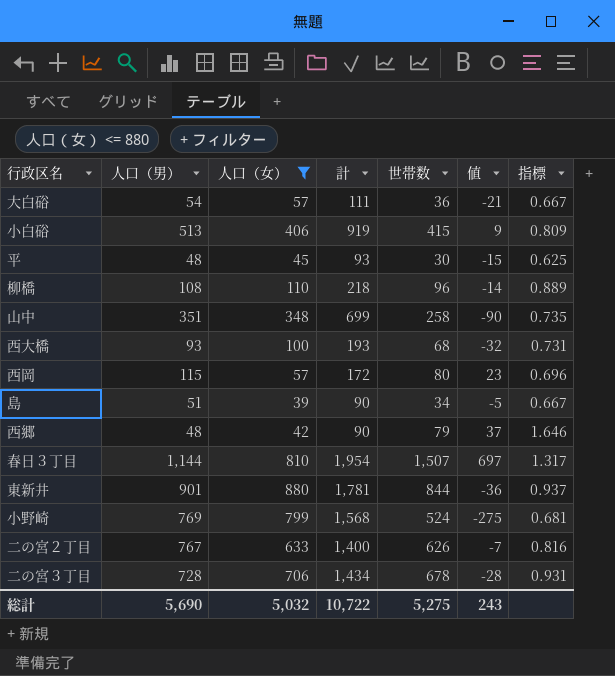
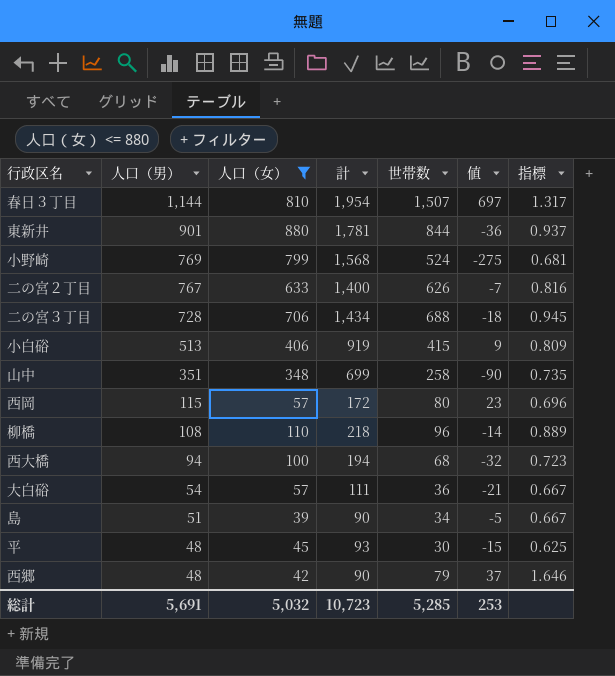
row order: none -> 人口（男） descending
二の宮３丁目 | 世帯数: 678 -> 688
二の宮３丁目 | 値: -28 -> -18
二の宮３丁目 | 指標: 0.931 -> 0.945
西大橋 | 人口（男）: 93 -> 94
西大橋 | 計: 193 -> 194
西大橋 | 指標: 0.731 -> 0.723
総計 | 人口（男）: 5,690 -> 5,691
総計 | 計: 10,722 -> 10,723
総計 | 世帯数: 5,275 -> 5,285
総計 | 値: 243 -> 253

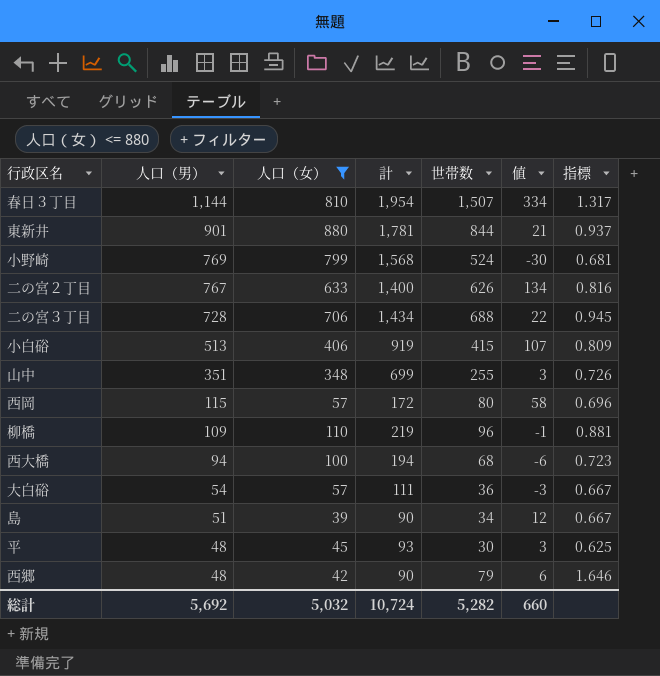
column 値 | formula: [世帯数] - [人口（女）] -> [人口（男）] - [人口（女）]
山中 | 世帯数: 258 -> 255
山中 | 指標: 0.735 -> 0.726
柳橋 | 人口（男）: 108 -> 109
柳橋 | 計: 218 -> 219
柳橋 | 指標: 0.889 -> 0.881
総計 | 人口（男）: 5,691 -> 5,692
総計 | 計: 10,723 -> 10,724
総計 | 世帯数: 5,285 -> 5,282
総計 | 値: 253 -> 660

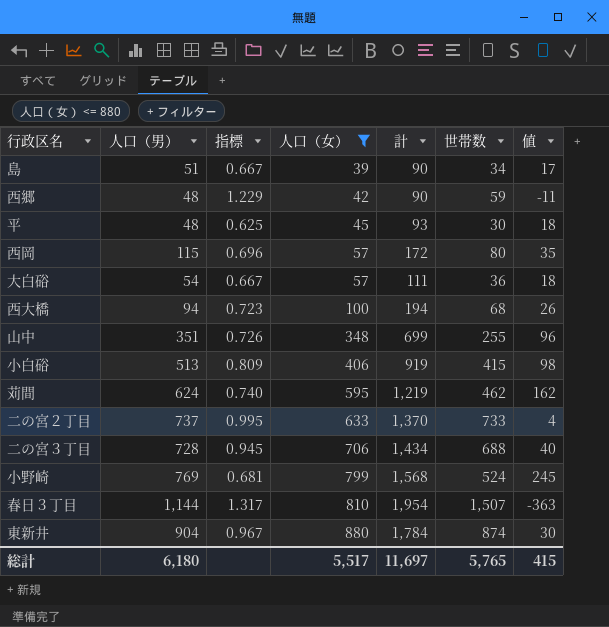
row order: 人口（男） descending -> 人口（女） ascending
column 指標 | position: 7 -> 3
column 値 | formula: [人口（男）] - [人口（女）] -> [人口（男）] - [世帯数]
row 柳橋: 109 | 110 | 219 | 96 | -1 | 0.881 -> none
西郷 | 指標: 1.646 -> 1.229
西郷 | 世帯数: 79 -> 59
row 苅間: none -> 624 | 0.740 | 595 | 1,219 | 462 | 162
二の宮２丁目 | 人口（男）: 767 -> 737
二の宮２丁目 | 指標: 0.816 -> 0.995
二の宮２丁目 | 計: 1,400 -> 1,370
二の宮２丁目 | 世帯数: 626 -> 733
東新井 | 人口（男）: 901 -> 904
東新井 | 指標: 0.937 -> 0.967
東新井 | 計: 1,781 -> 1,784
東新井 | 世帯数: 844 -> 874
総計 | 人口（男）: 5,692 -> 6,180
総計 | 人口（女）: 5,032 -> 5,517
総計 | 計: 10,724 -> 11,697
総計 | 世帯数: 5,282 -> 5,765
総計 | 値: 660 -> 415

